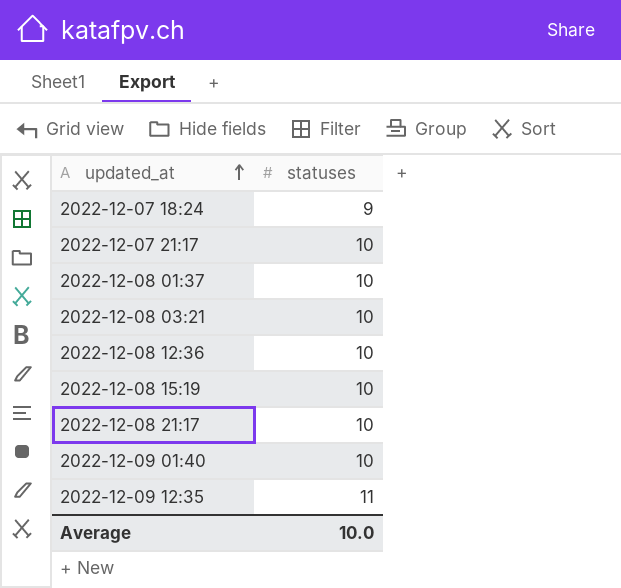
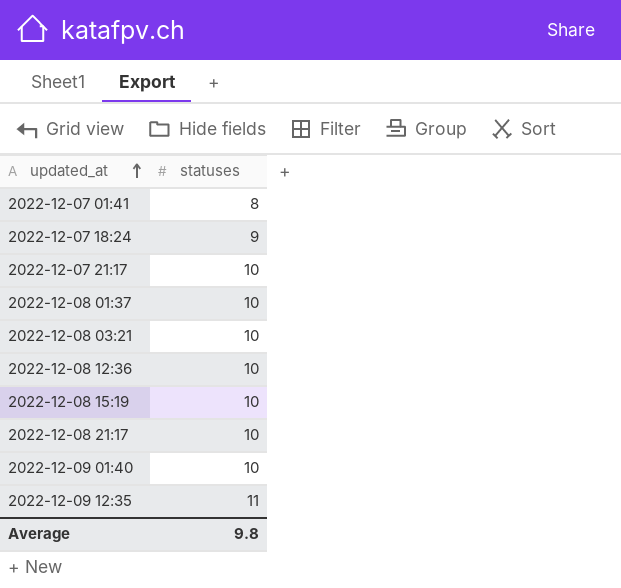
row 2022-12-07 01:41: none -> 8
Average | statuses: 10.0 -> 9.8

